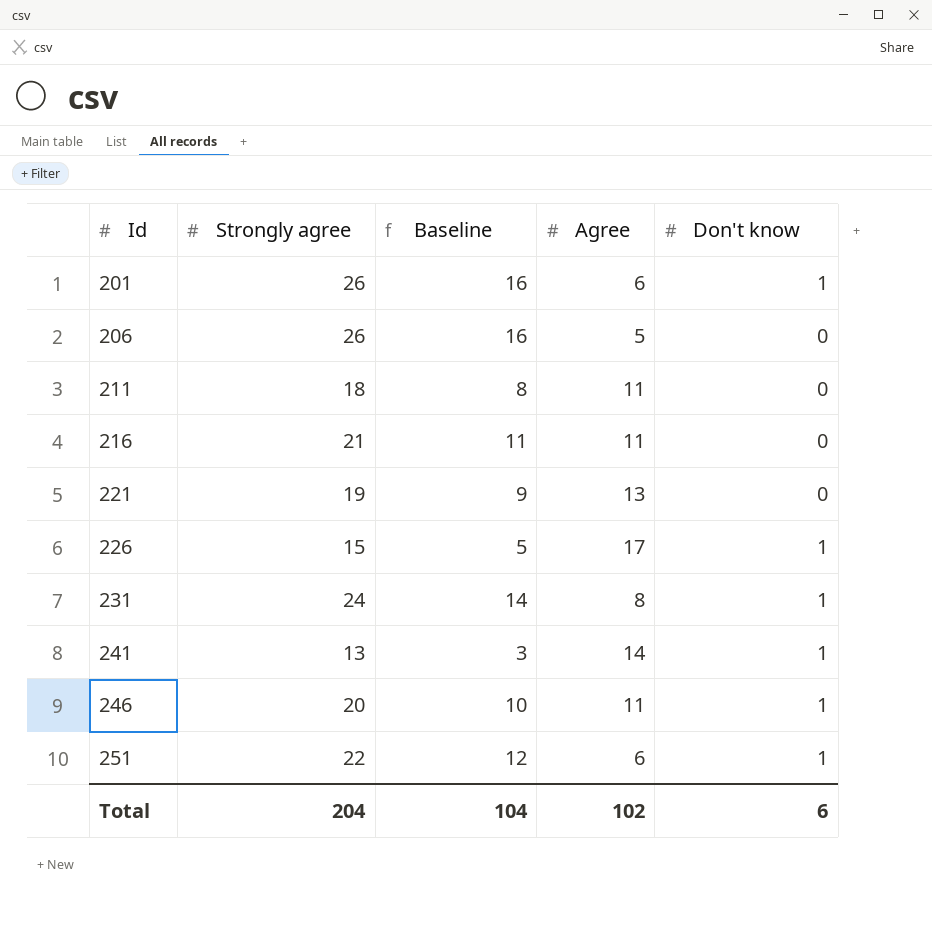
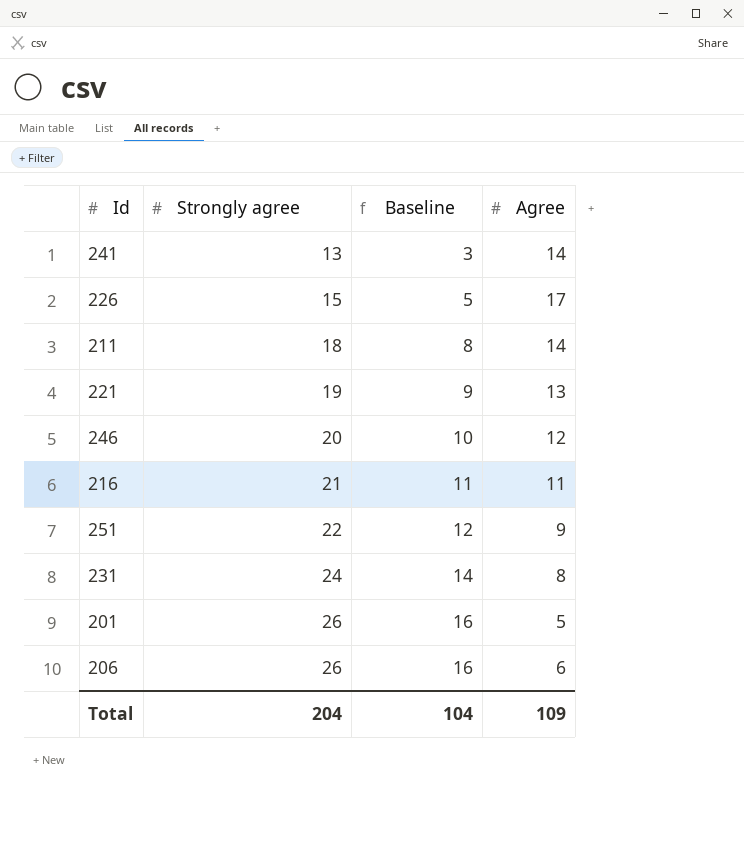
row order: Id ascending -> Strongly agree ascending
column Don't know | position: 5 -> none
211 | Agree: 11 -> 14
246 | Agree: 11 -> 12
251 | Agree: 6 -> 9
201 | Agree: 6 -> 5
206 | Agree: 5 -> 6
Total | Agree: 102 -> 109

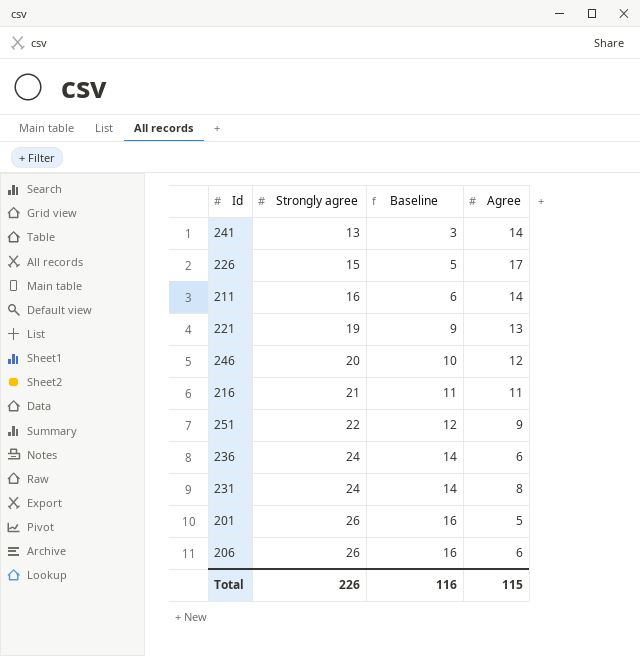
211 | Strongly agree: 18 -> 16
211 | Baseline: 8 -> 6
row 236: none -> 24 | 14 | 6
Total | Strongly agree: 204 -> 226
Total | Baseline: 104 -> 116
Total | Agree: 109 -> 115

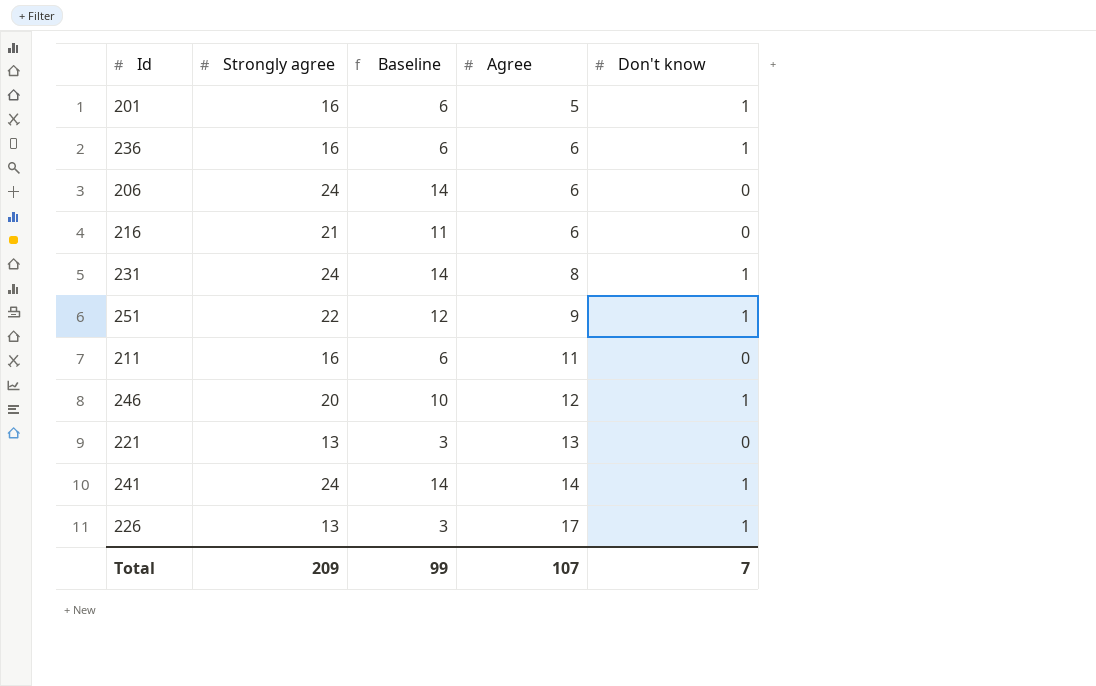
row order: Strongly agree ascending -> Agree ascending
column Don't know | position: none -> 5
201 | Strongly agree: 26 -> 16
201 | Baseline: 16 -> 6
236 | Strongly agree: 24 -> 16
236 | Baseline: 14 -> 6
206 | Strongly agree: 26 -> 24
206 | Baseline: 16 -> 14
216 | Agree: 11 -> 6
211 | Agree: 14 -> 11
221 | Strongly agree: 19 -> 13
221 | Baseline: 9 -> 3
241 | Strongly agree: 13 -> 24
241 | Baseline: 3 -> 14
226 | Strongly agree: 15 -> 13
226 | Baseline: 5 -> 3
Total | Strongly agree: 226 -> 209
Total | Baseline: 116 -> 99
Total | Agree: 115 -> 107

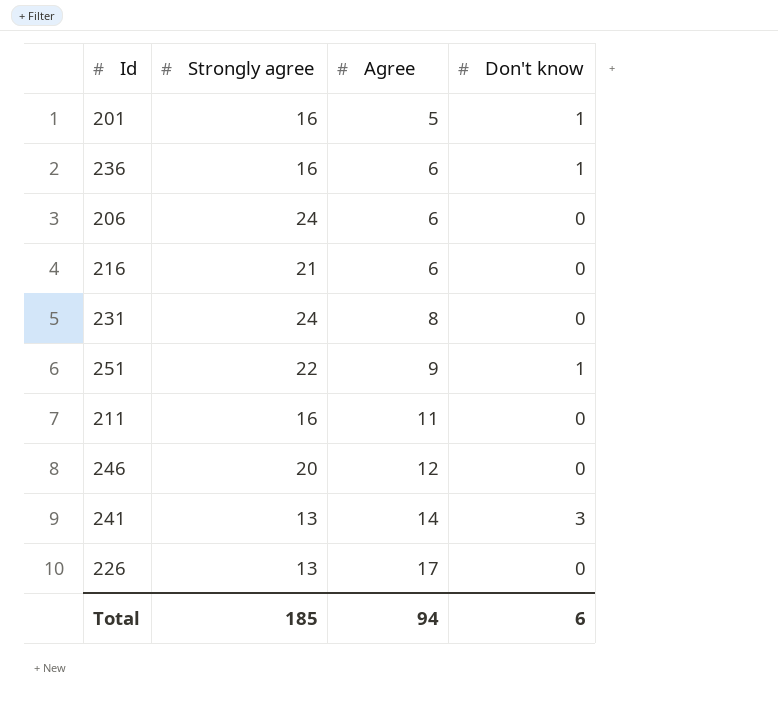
column Baseline | formula: [Strongly agree] - 10 -> none
row 221: 13 | 3 | 13 | 0 -> none
231 | Don't know: 1 -> 0
246 | Don't know: 1 -> 0
241 | Strongly agree: 24 -> 13
241 | Don't know: 1 -> 3
226 | Don't know: 1 -> 0
Total | Strongly agree: 209 -> 185
Total | Agree: 107 -> 94
Total | Don't know: 7 -> 6

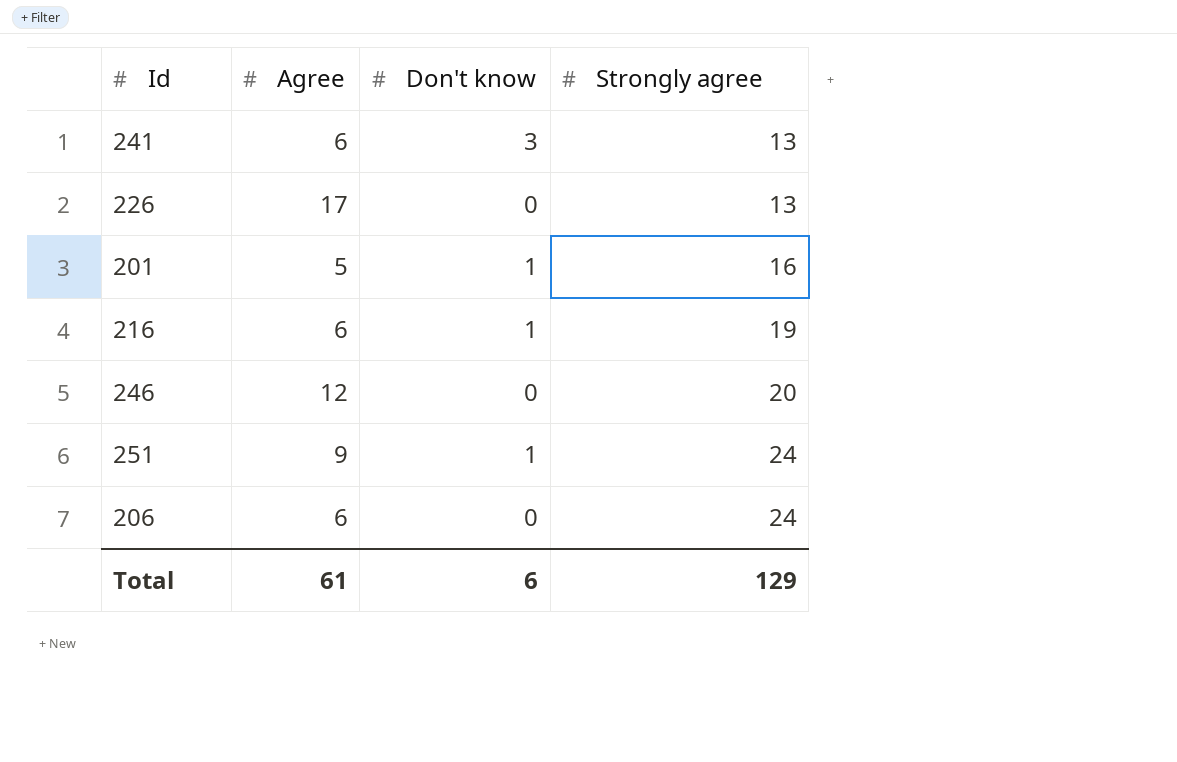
row order: Agree ascending -> Strongly agree ascending
column Strongly agree | position: 2 -> 4
row 236: 16 | 6 | 1 -> none
row 231: 24 | 8 | 0 -> none
row 211: 16 | 11 | 0 -> none
241 | Agree: 14 -> 6
216 | Don't know: 0 -> 1
216 | Strongly agree: 21 -> 19
251 | Strongly agree: 22 -> 24
Total | Agree: 94 -> 61
Total | Strongly agree: 185 -> 129

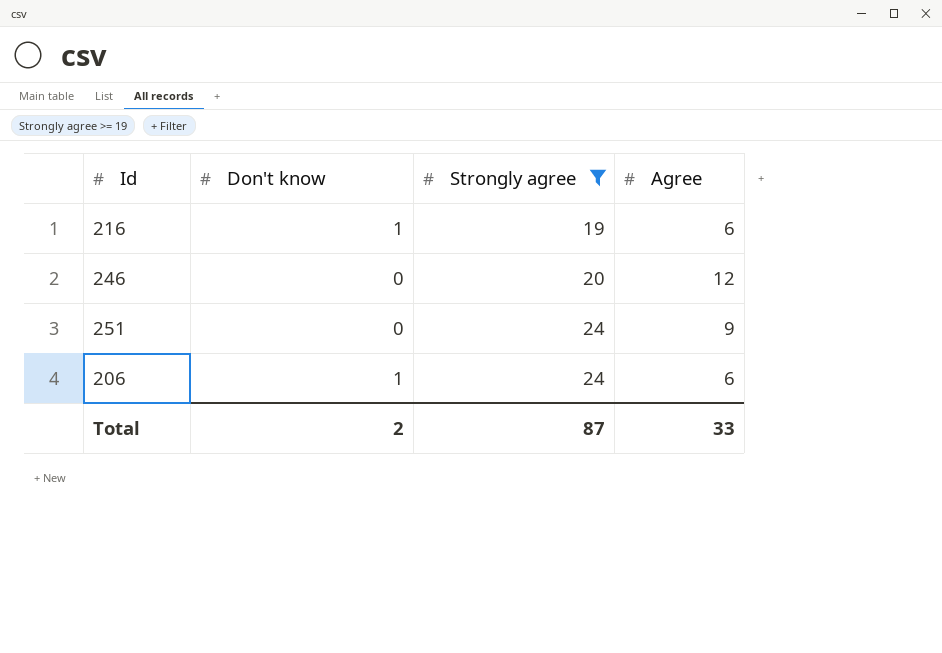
filter: none -> Strongly agree >= 19
column Agree | position: 2 -> 4
251 | Don't know: 1 -> 0
206 | Don't know: 0 -> 1
Total | Don't know: 6 -> 2
Total | Strongly agree: 129 -> 87
Total | Agree: 61 -> 33

